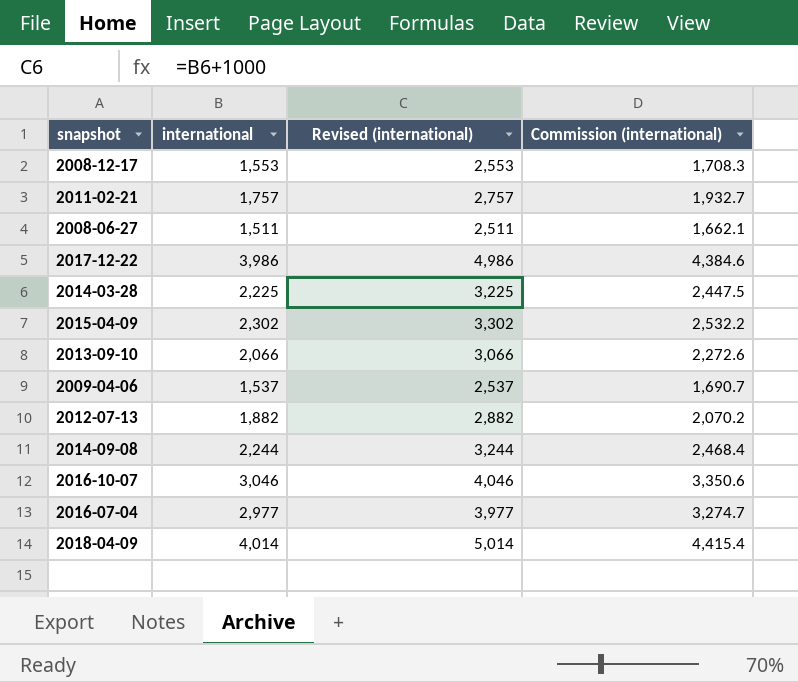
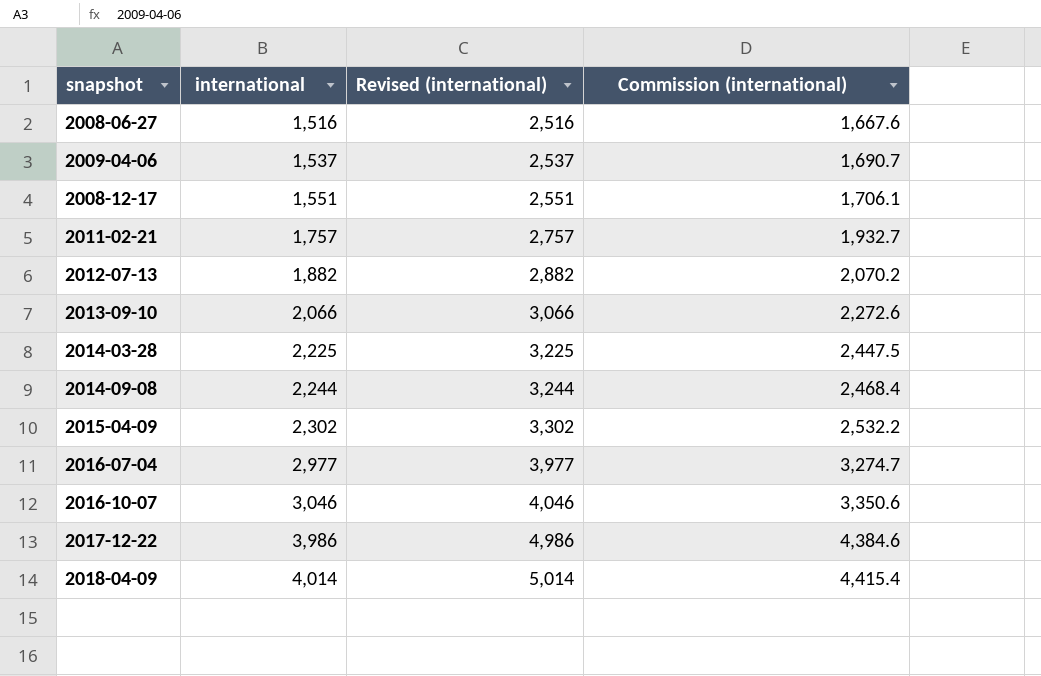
row order: none -> international ascending
2008-06-27 | international: 1,511 -> 1,516
2008-06-27 | Revised (international): 2,511 -> 2,516
2008-06-27 | Commission (international): 1,662.1 -> 1,667.6
2008-12-17 | international: 1,553 -> 1,551
2008-12-17 | Revised (international): 2,553 -> 2,551
2008-12-17 | Commission (international): 1,708.3 -> 1,706.1

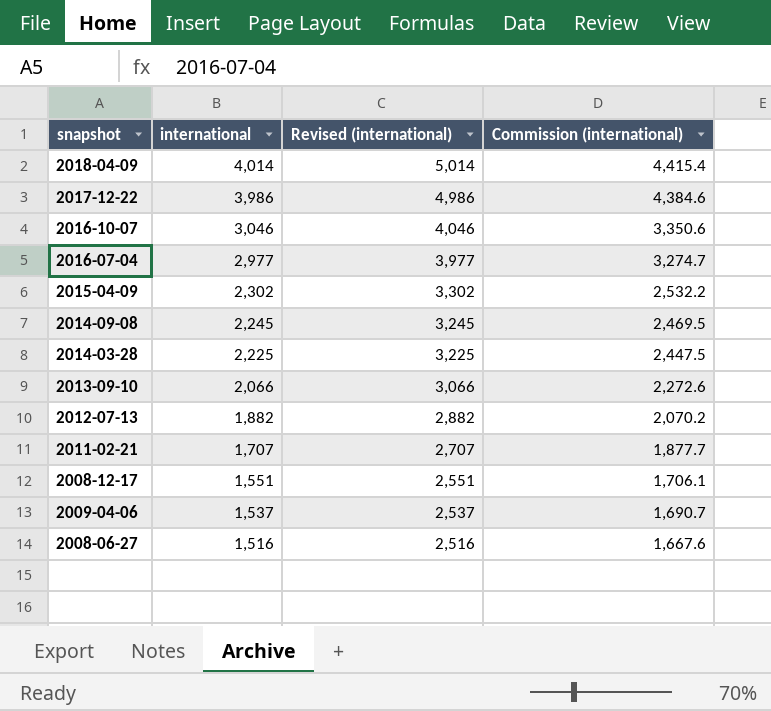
row order: international ascending -> international descending
2014-09-08 | international: 2,244 -> 2,245
2014-09-08 | Revised (international): 3,244 -> 3,245
2014-09-08 | Commission (international): 2,468.4 -> 2,469.5
2011-02-21 | international: 1,757 -> 1,707
2011-02-21 | Revised (international): 2,757 -> 2,707
2011-02-21 | Commission (international): 1,932.7 -> 1,877.7

